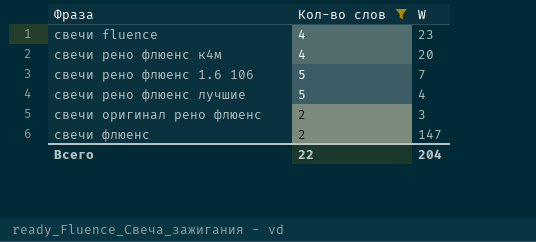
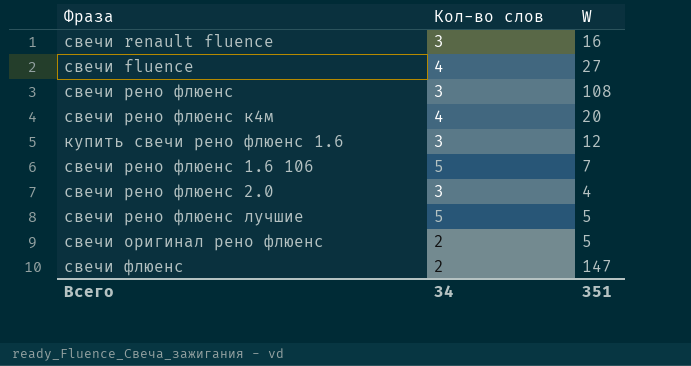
filter: Кол-во слов != 3 -> none
свечи fluence | W: 23 -> 27
свечи рено флюенс лучшие | W: 4 -> 5
свечи оригинал рено флюенс | W: 3 -> 5
Всего | Кол-во слов: 22 -> 34
Всего | W: 204 -> 351

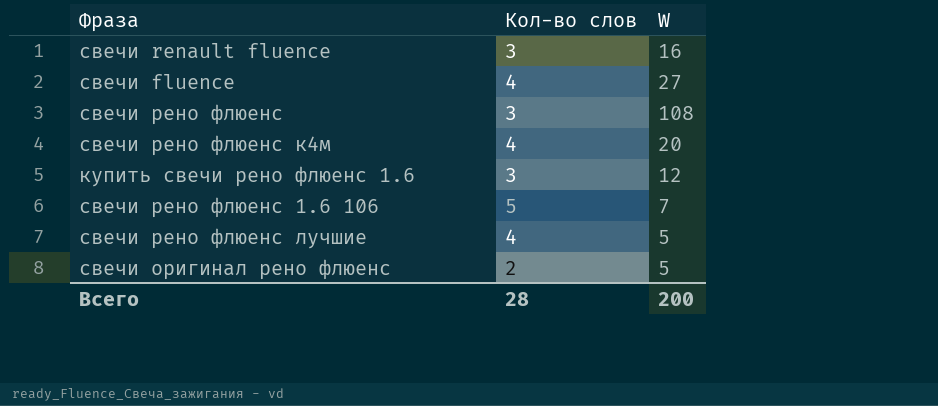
row свечи рено флюенс 2.0: 3 | 4 -> none
row свечи флюенс: 2 | 147 -> none
свечи рено флюенс лучшие | Кол-во слов: 5 -> 4
Всего | Кол-во слов: 34 -> 28
Всего | W: 351 -> 200

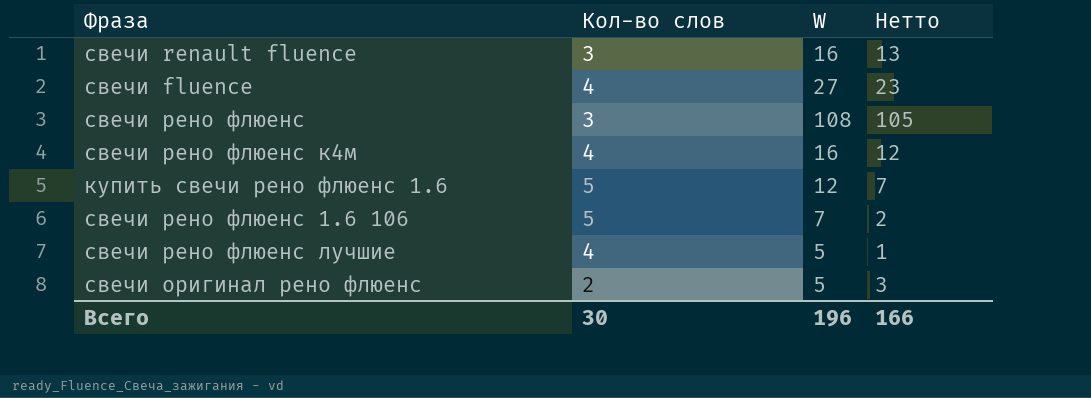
column Нетто | formula: none -> [W] - [Кол-во слов]
свечи рено флюенс к4м | W: 20 -> 16
купить свечи рено флюенс 1.6 | Кол-во слов: 3 -> 5
Всего | Кол-во слов: 28 -> 30
Всего | W: 200 -> 196

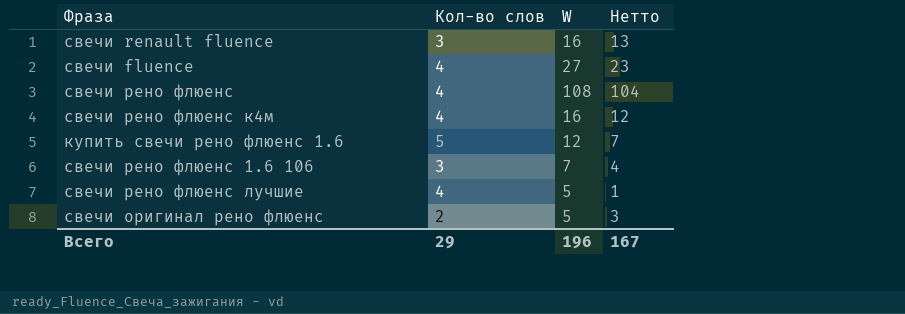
свечи рено флюенс | Кол-во слов: 3 -> 4
свечи рено флюенс | Нетто: 105 -> 104
свечи рено флюенс 1.6 106 | Кол-во слов: 5 -> 3
свечи рено флюенс 1.6 106 | Нетто: 2 -> 4
Всего | Кол-во слов: 30 -> 29
Всего | Нетто: 166 -> 167

